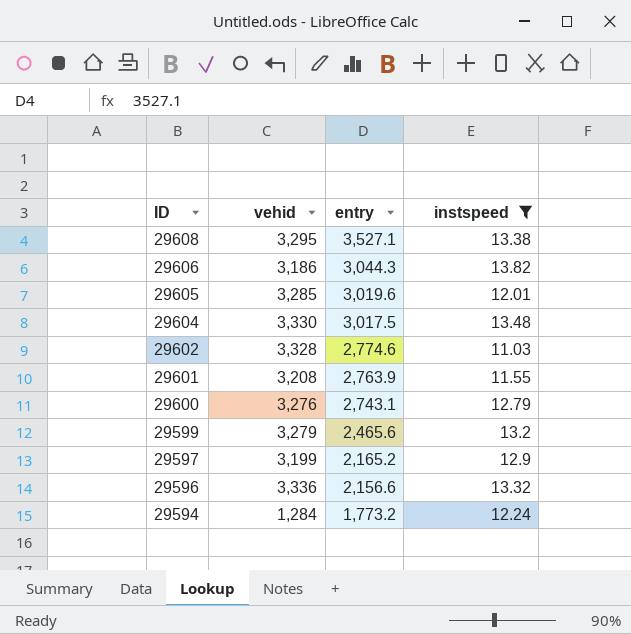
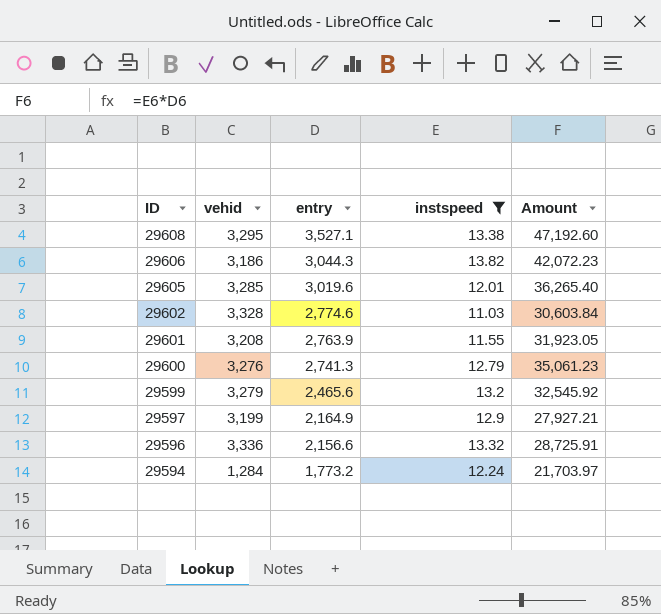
column Amount | formula: none -> [entry] * [instspeed]
row 29604: 3,330 | 3,017.5 | 13.48 -> none
29600 | entry: 2,743.1 -> 2,741.3
29597 | entry: 2,165.2 -> 2,164.9

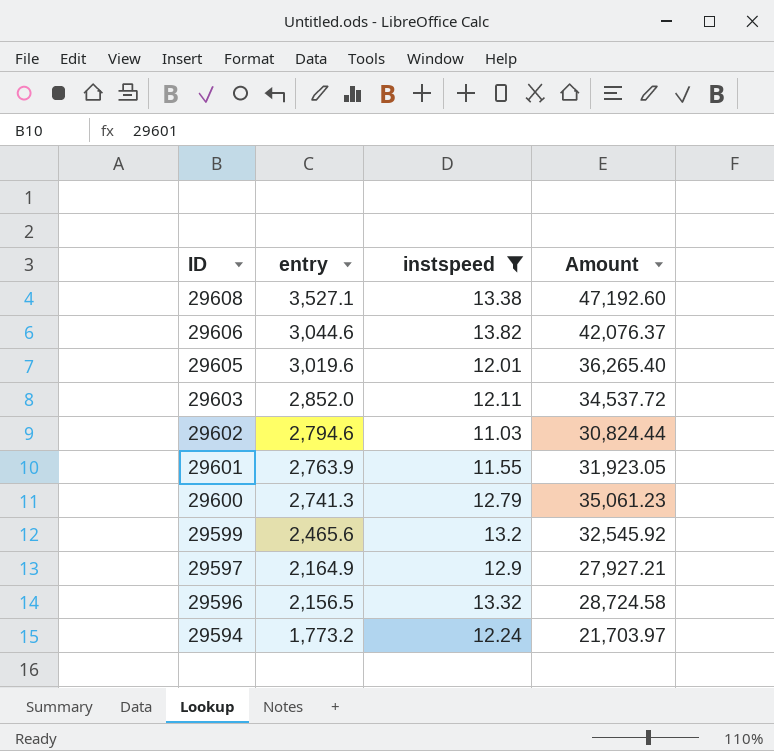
column vehid | position: 2 -> none
29606 | entry: 3,044.3 -> 3,044.6
29606 | Amount: 42,072.23 -> 42,076.37
row 29603: none -> 2,852.0 | 12.11 | 34,537.72
29602 | entry: 2,774.6 -> 2,794.6
29602 | Amount: 30,603.84 -> 30,824.44
29596 | entry: 2,156.6 -> 2,156.5
29596 | Amount: 28,725.91 -> 28,724.58

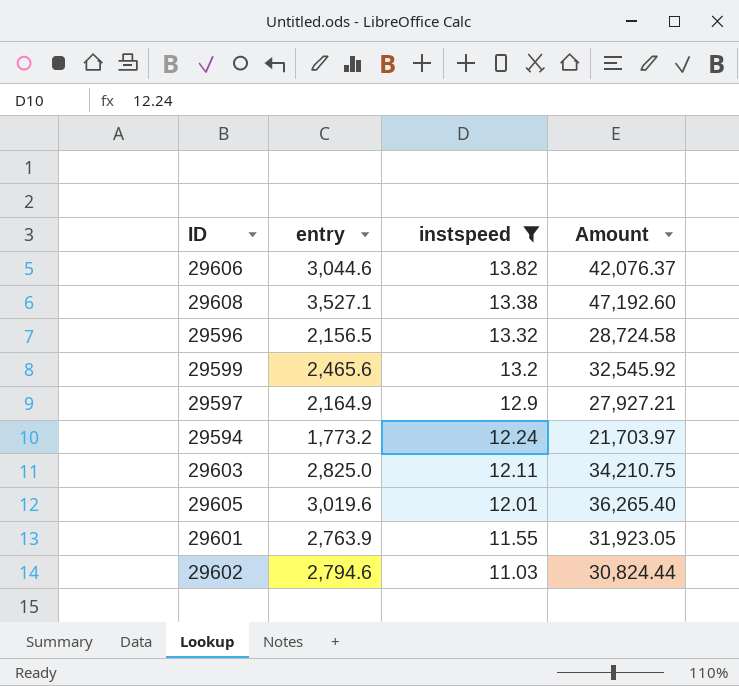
row order: ID descending -> instspeed descending
row 29600: 2,741.3 | 12.79 | 35,061.23 -> none
29603 | entry: 2,852.0 -> 2,825.0
29603 | Amount: 34,537.72 -> 34,210.75

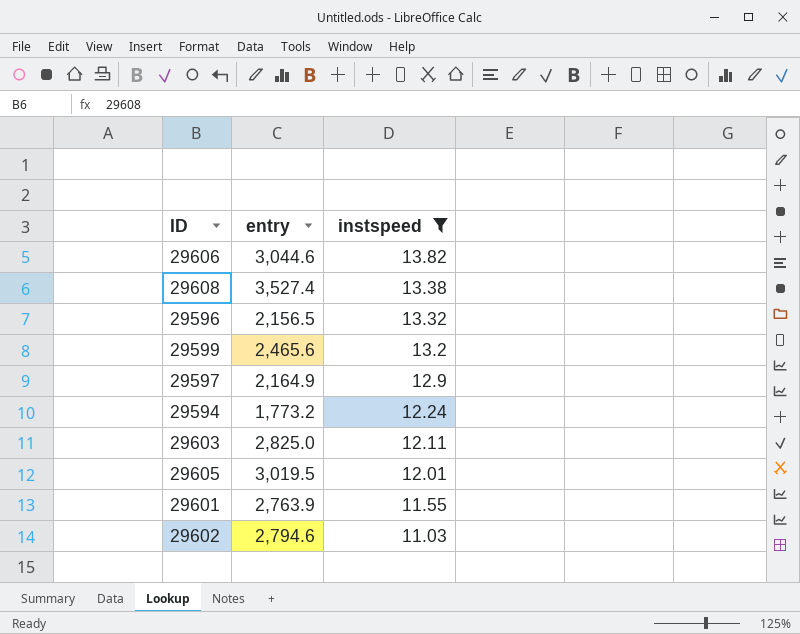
column Amount | formula: [entry] * [instspeed] -> none
29608 | entry: 3,527.1 -> 3,527.4
29605 | entry: 3,019.6 -> 3,019.5

